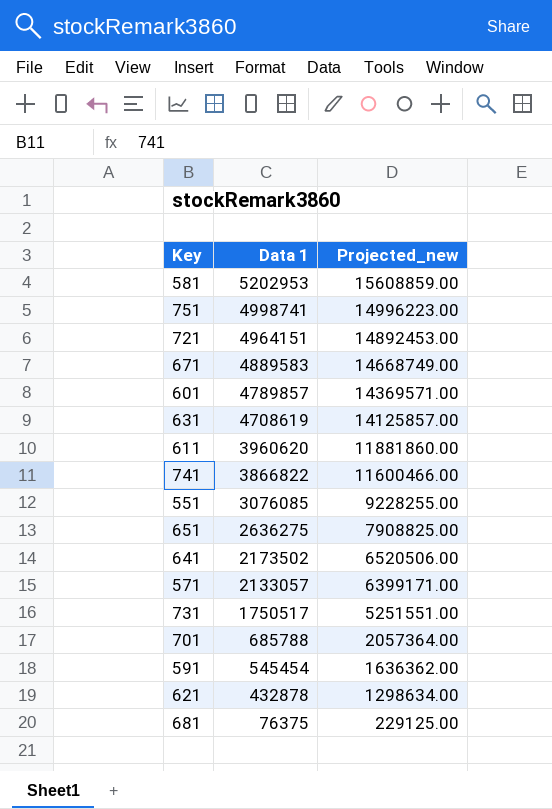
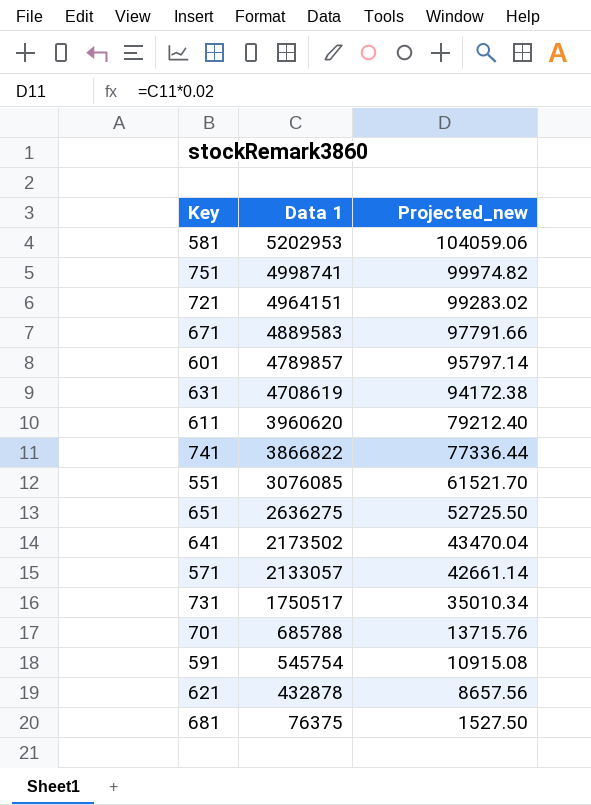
column Projected_new | formula: [Data 1] * 3 -> [Data 1] * 0.02
591 | Data 1: 545454 -> 545754

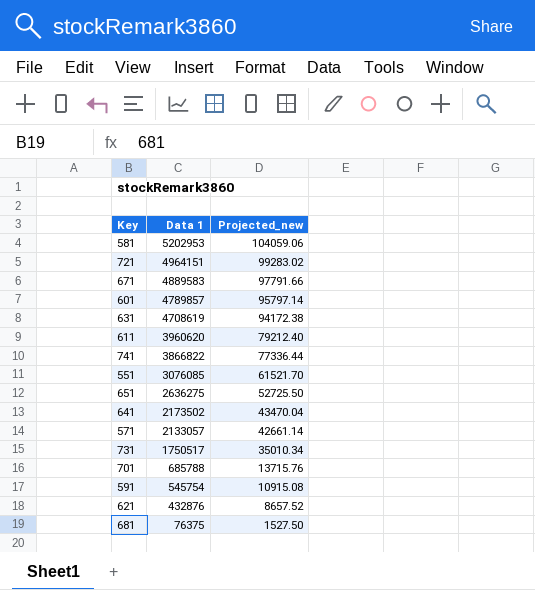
row 751: 4998741 | 99974.82 -> none
621 | Data 1: 432878 -> 432876
621 | Projected_new: 8657.56 -> 8657.52

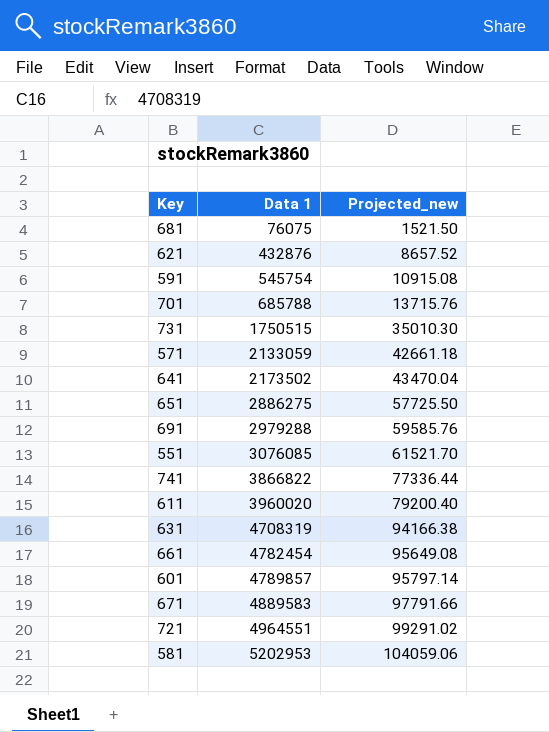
row order: Data 1 descending -> Data 1 ascending
681 | Data 1: 76375 -> 76075
681 | Projected_new: 1527.50 -> 1521.50
731 | Data 1: 1750517 -> 1750515
731 | Projected_new: 35010.34 -> 35010.30
571 | Data 1: 2133057 -> 2133059
571 | Projected_new: 42661.14 -> 42661.18
651 | Data 1: 2636275 -> 2886275
651 | Projected_new: 52725.50 -> 57725.50
row 691: none -> 2979288 | 59585.76
611 | Data 1: 3960620 -> 3960020
611 | Projected_new: 79212.40 -> 79200.40
631 | Data 1: 4708619 -> 4708319
631 | Projected_new: 94172.38 -> 94166.38
row 661: none -> 4782454 | 95649.08
721 | Data 1: 4964151 -> 4964551
721 | Projected_new: 99283.02 -> 99291.02

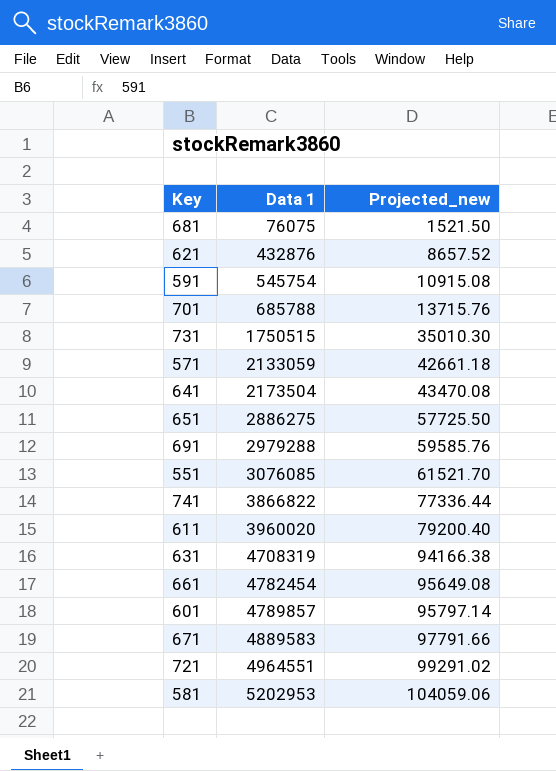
641 | Data 1: 2173502 -> 2173504
641 | Projected_new: 43470.04 -> 43470.08

